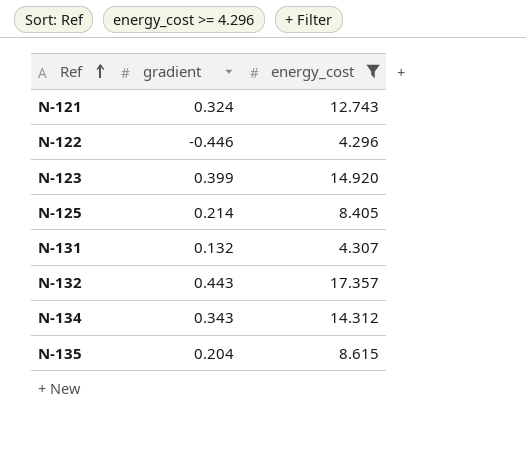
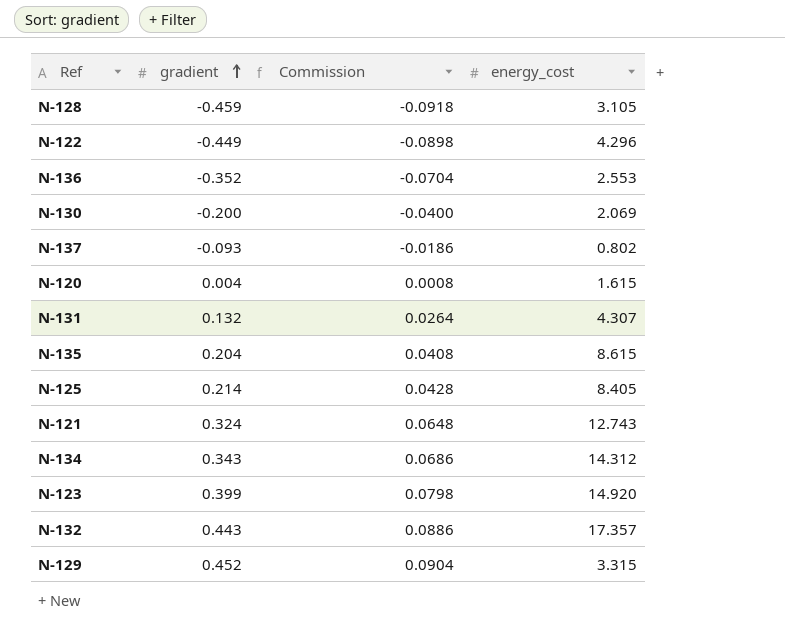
filter: energy_cost >= 4.296 -> none
row order: Ref ascending -> gradient ascending
column Commission | formula: none -> [gradient] * 0.2
N-122 | gradient: -0.446 -> -0.449

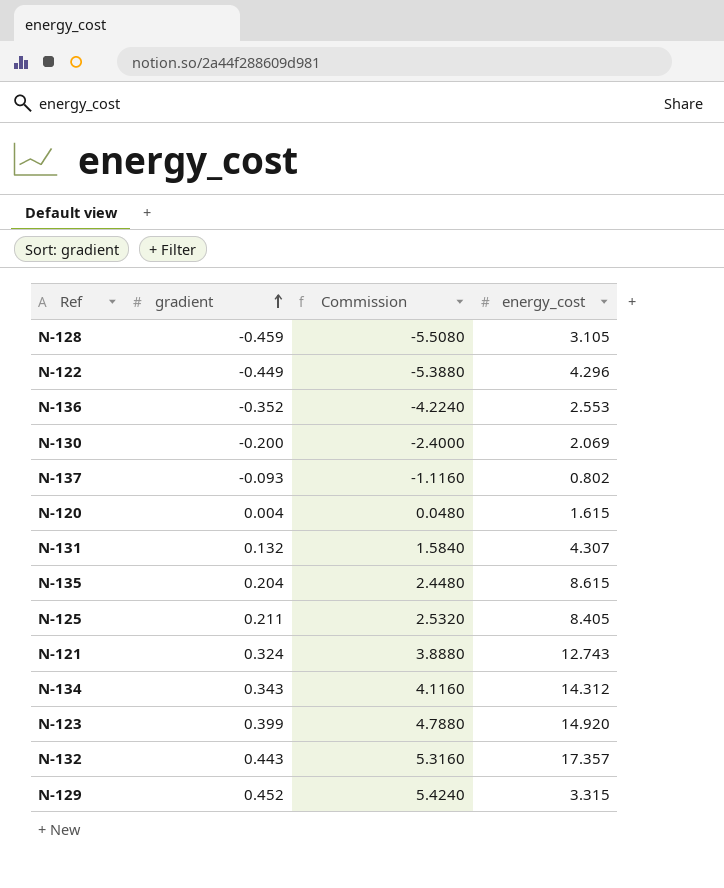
column Commission | formula: [gradient] * 0.2 -> [gradient] * 12
N-125 | gradient: 0.214 -> 0.211

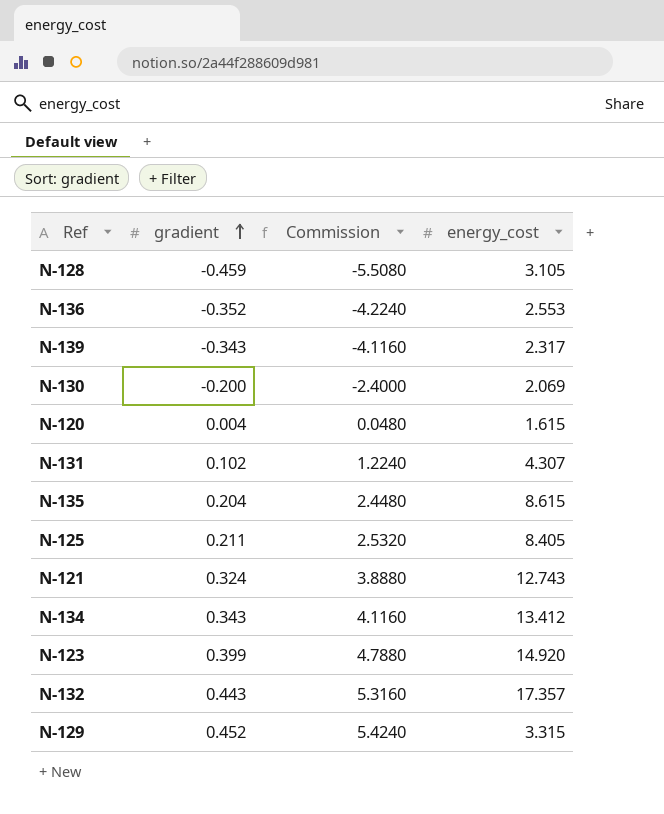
row N-122: -0.449 | -5.3880 | 4.296 -> none
row N-137: -0.093 | -1.1160 | 0.802 -> none
row N-139: none -> -0.343 | -4.1160 | 2.317
N-131 | gradient: 0.132 -> 0.102
N-131 | Commission: 1.5840 -> 1.2240
N-134 | energy_cost: 14.312 -> 13.412

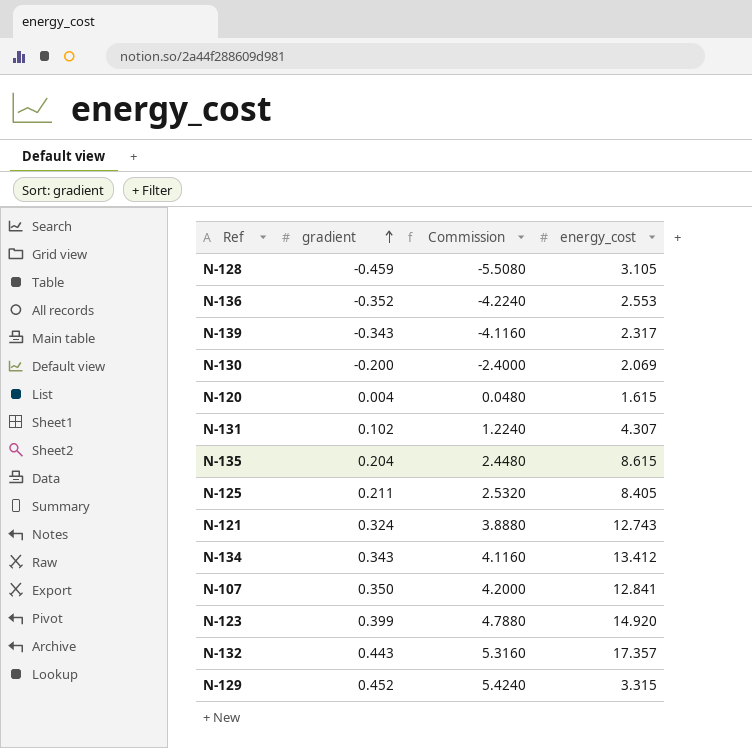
row N-107: none -> 0.350 | 4.2000 | 12.841

